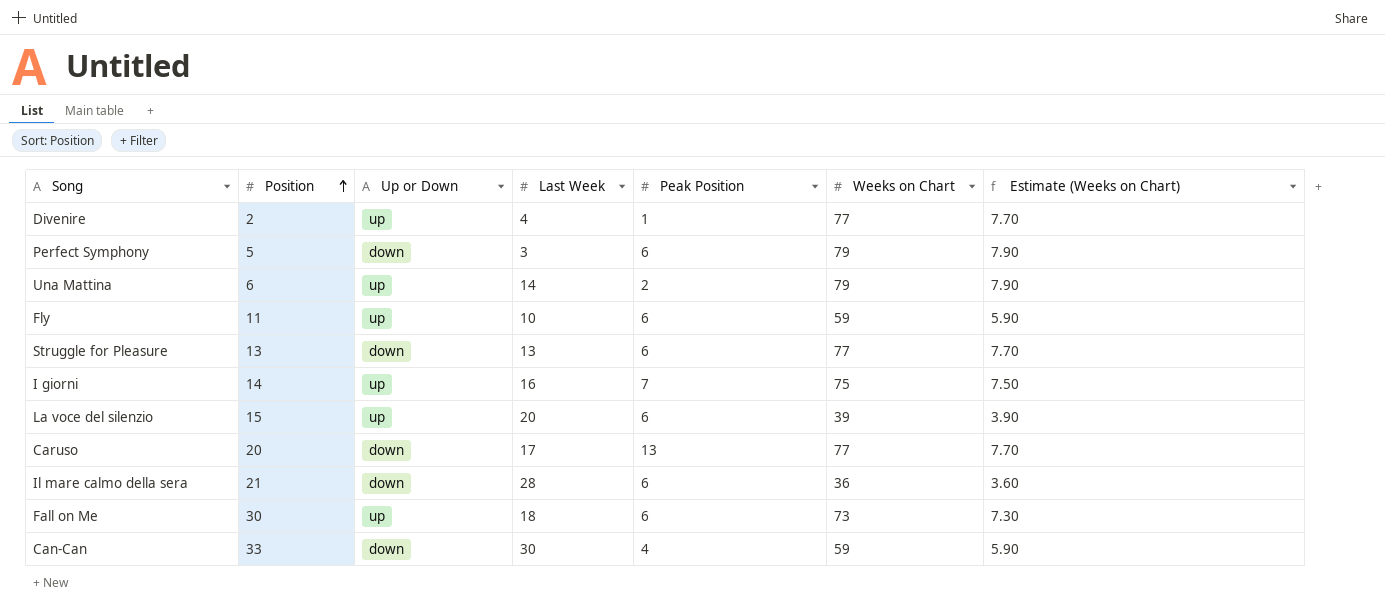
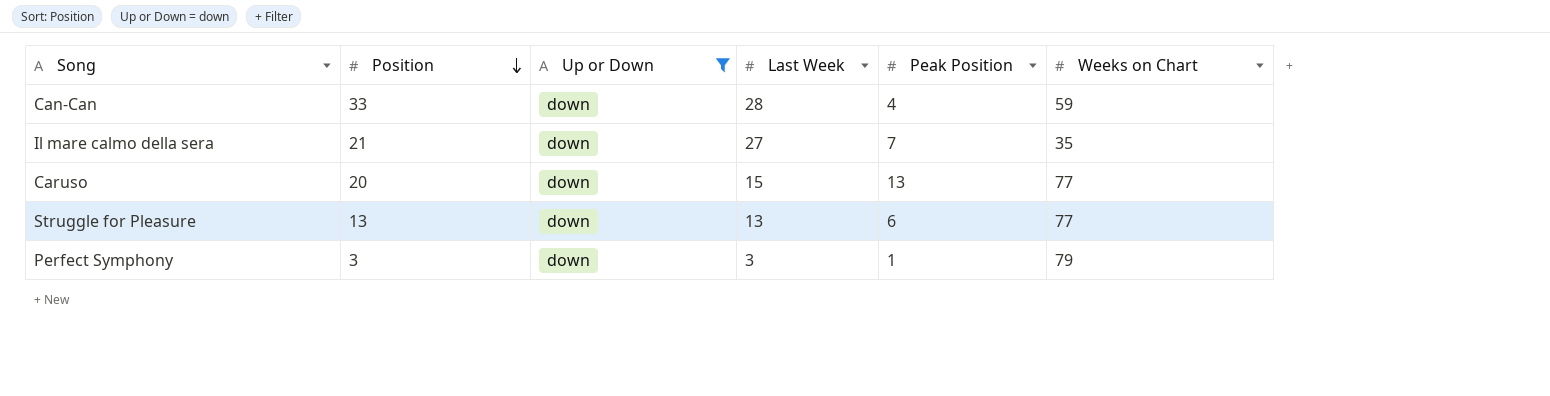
filter: none -> Up or Down = down
row order: Position ascending -> Position descending
column Estimate (Weeks on Chart) | formula: [Weeks on Chart] * 0.1 -> none
Can-Can | Last Week: 30 -> 28
Il mare calmo della sera | Last Week: 28 -> 27
Il mare calmo della sera | Peak Position: 6 -> 7
Il mare calmo della sera | Weeks on Chart: 36 -> 35
Caruso | Last Week: 17 -> 15
Perfect Symphony | Position: 5 -> 3
Perfect Symphony | Peak Position: 6 -> 1

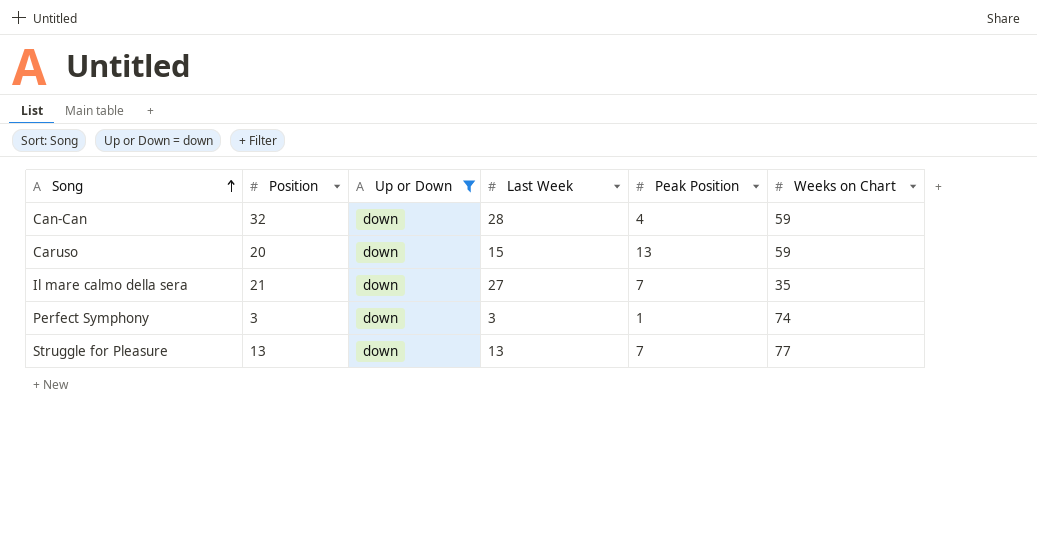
row order: Position descending -> Song ascending
Can-Can | Position: 33 -> 32
Caruso | Weeks on Chart: 77 -> 59
Perfect Symphony | Weeks on Chart: 79 -> 74
Struggle for Pleasure | Peak Position: 6 -> 7

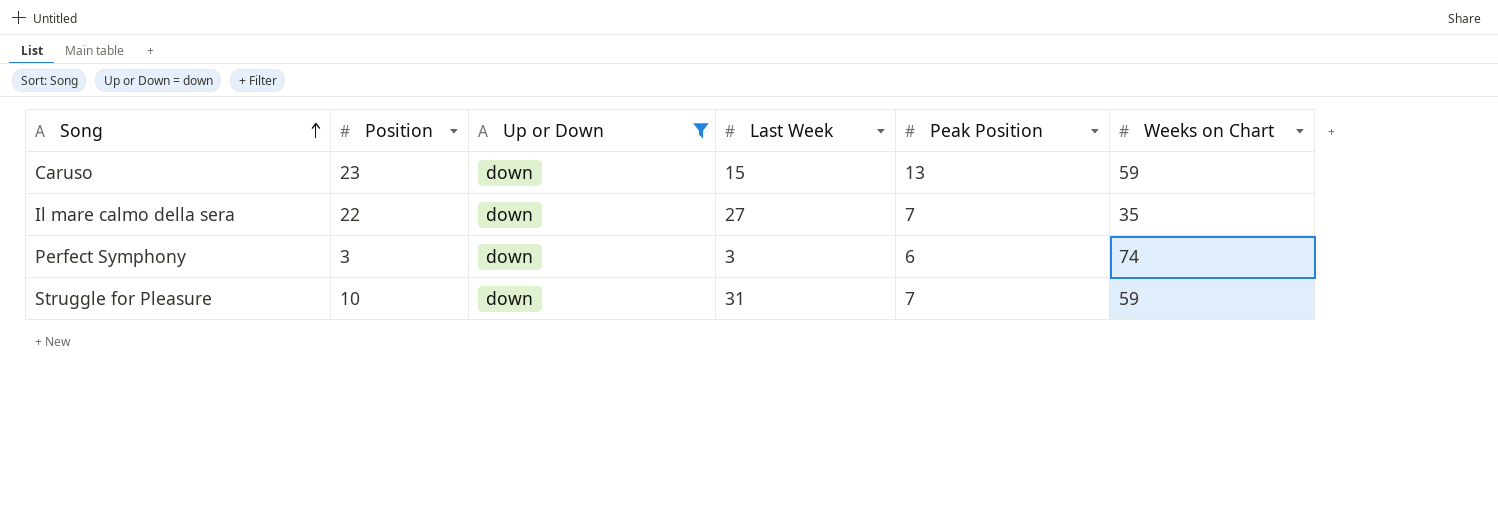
row Can-Can: 32 | down | 28 | 4 | 59 -> none
Caruso | Position: 20 -> 23
Il mare calmo della sera | Position: 21 -> 22
Perfect Symphony | Peak Position: 1 -> 6
Struggle for Pleasure | Position: 13 -> 10
Struggle for Pleasure | Last Week: 13 -> 31
Struggle for Pleasure | Weeks on Chart: 77 -> 59

